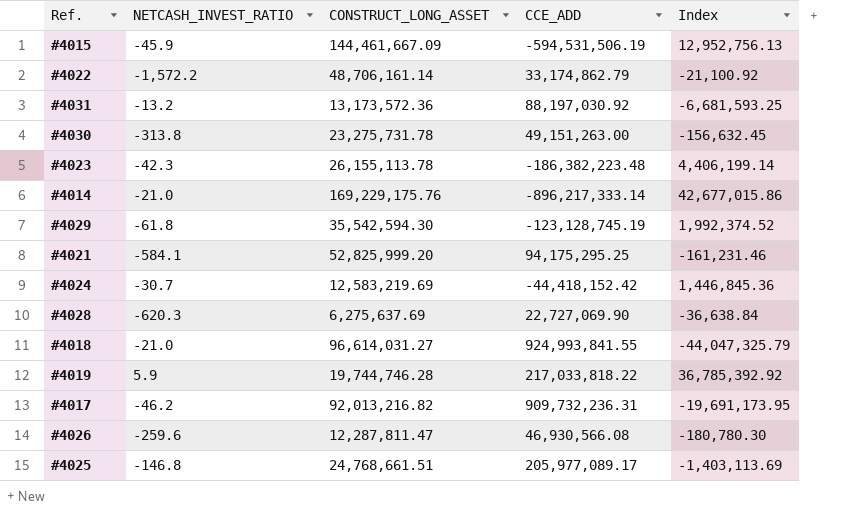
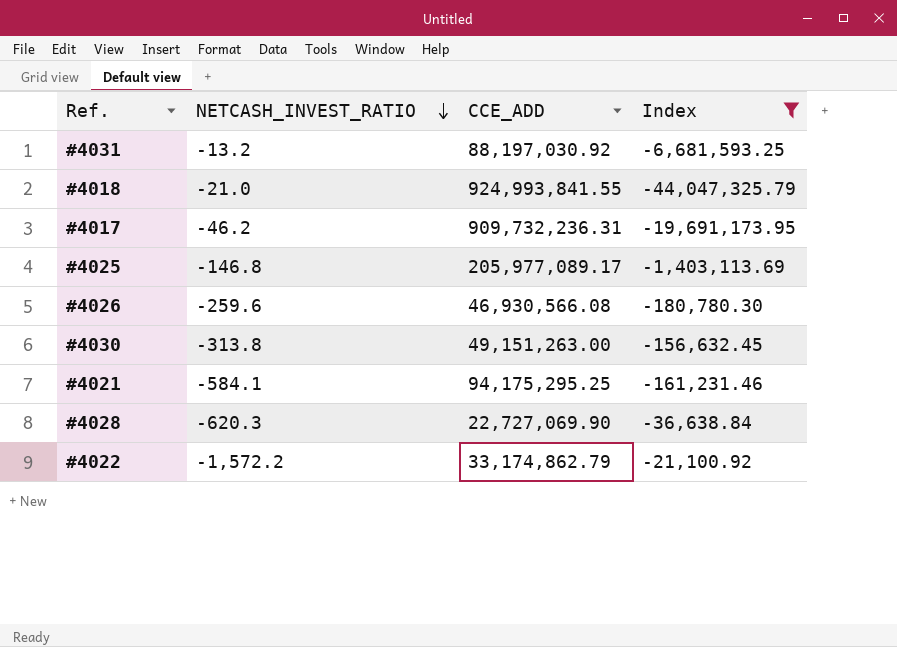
filter: none -> Index <= -21,100.92
row order: none -> NETCASH_INVEST_RATIO descending
column CONSTRUCT_LONG_ASSET | position: 3 -> none

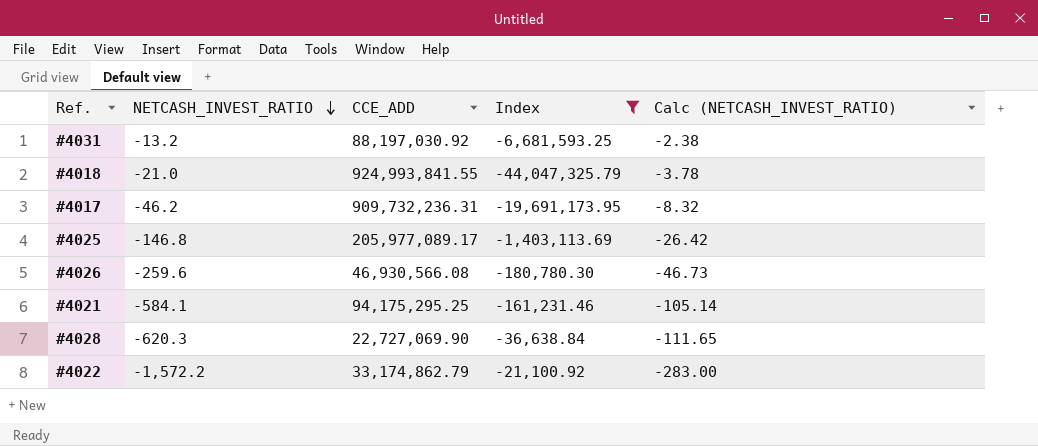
column Calc (NETCASH_INVEST_RATIO) | formula: none -> [NETCASH_INVEST_RATIO] * 0.18
row #4030: -313.8 | 49,151,263.00 | -156,632.45 -> none

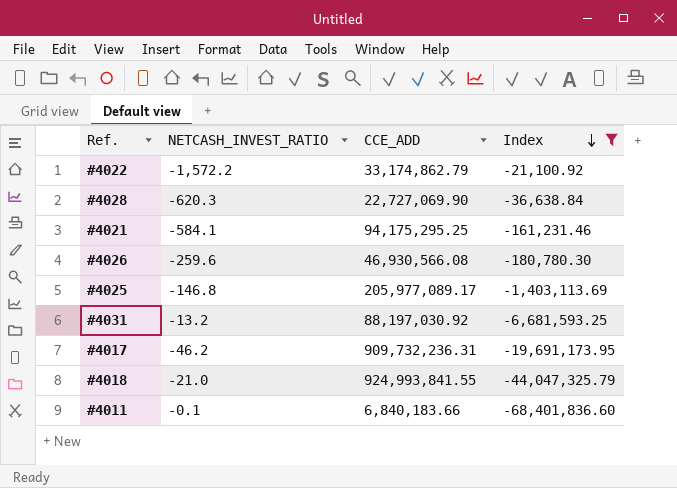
row order: NETCASH_INVEST_RATIO descending -> Index descending
column Calc (NETCASH_INVEST_RATIO) | formula: [NETCASH_INVEST_RATIO] * 0.18 -> none
row #4011: none -> -0.1 | 6,840,183.66 | -68,401,836.60

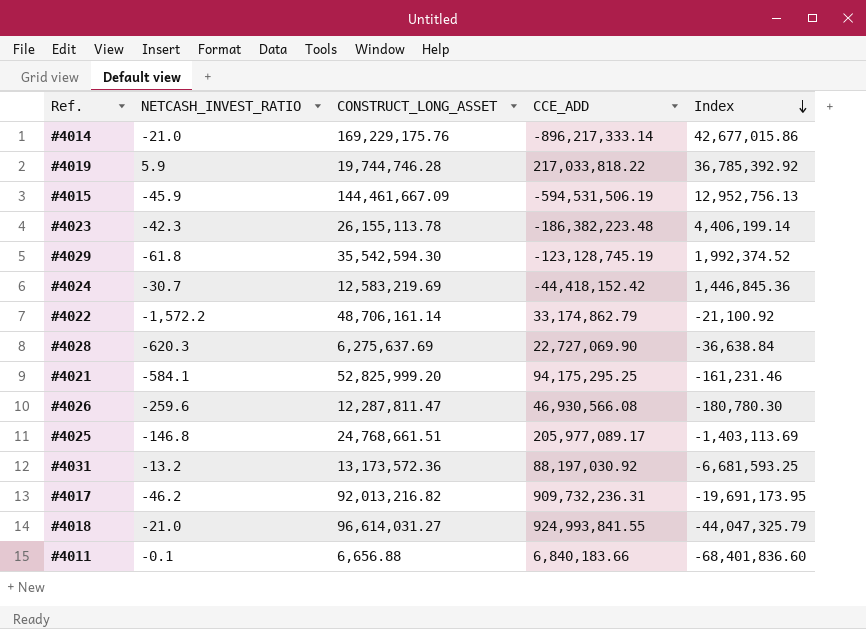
filter: Index <= -21,100.92 -> none
column CONSTRUCT_LONG_ASSET | position: none -> 3

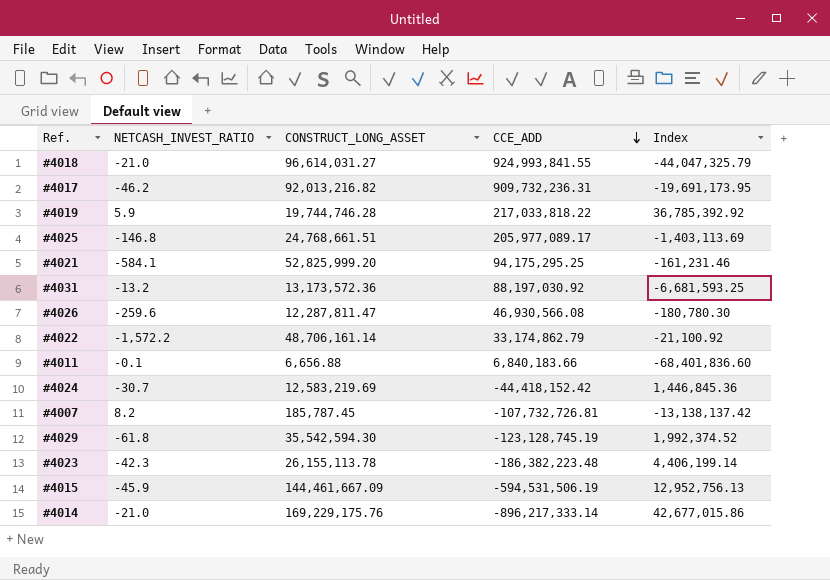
row order: Index descending -> CCE_ADD descending
row #4028: -620.3 | 6,275,637.69 | 22,727,069.90 | -36,638.84 -> none
row #4007: none -> 8.2 | 185,787.45 | -107,732,726.81 | -13,138,137.42

